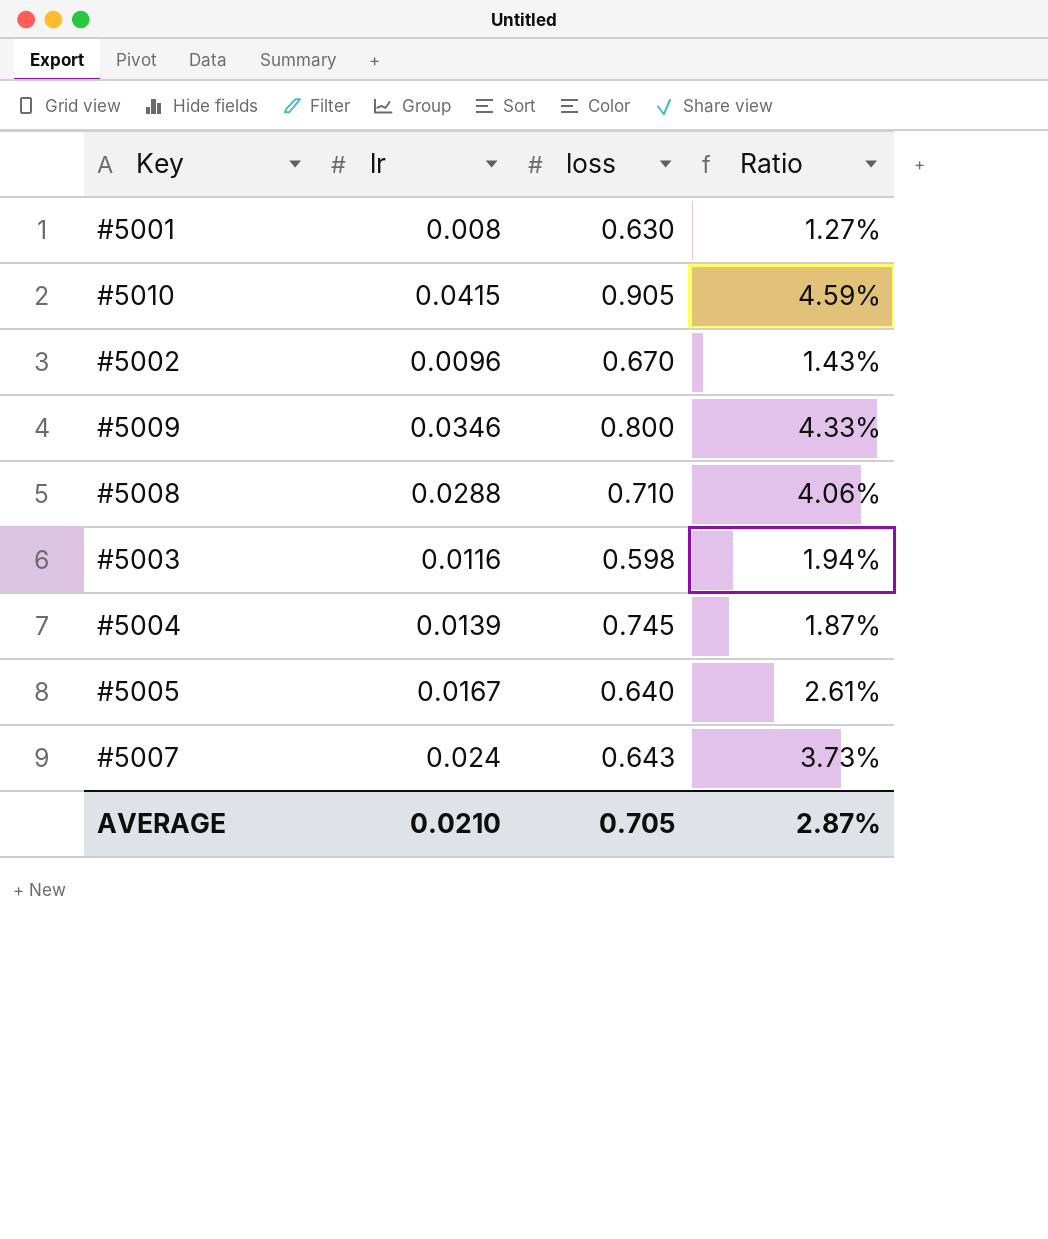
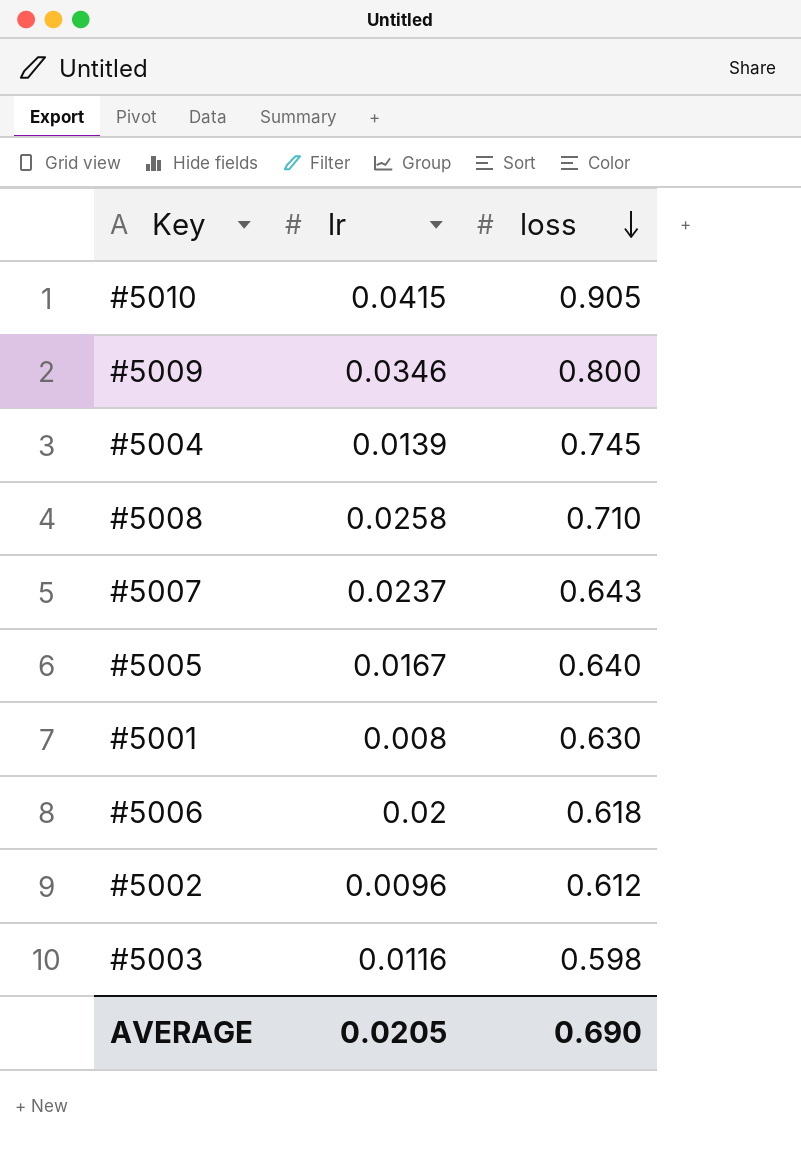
row order: none -> loss descending
column Ratio | formula: [lr] / [loss] -> none
#5008 | lr: 0.0288 -> 0.0258
#5007 | lr: 0.024 -> 0.0237
row #5006: none -> 0.02 | 0.618
#5002 | loss: 0.670 -> 0.612
AVERAGE | lr: 0.0210 -> 0.0205
AVERAGE | loss: 0.705 -> 0.690

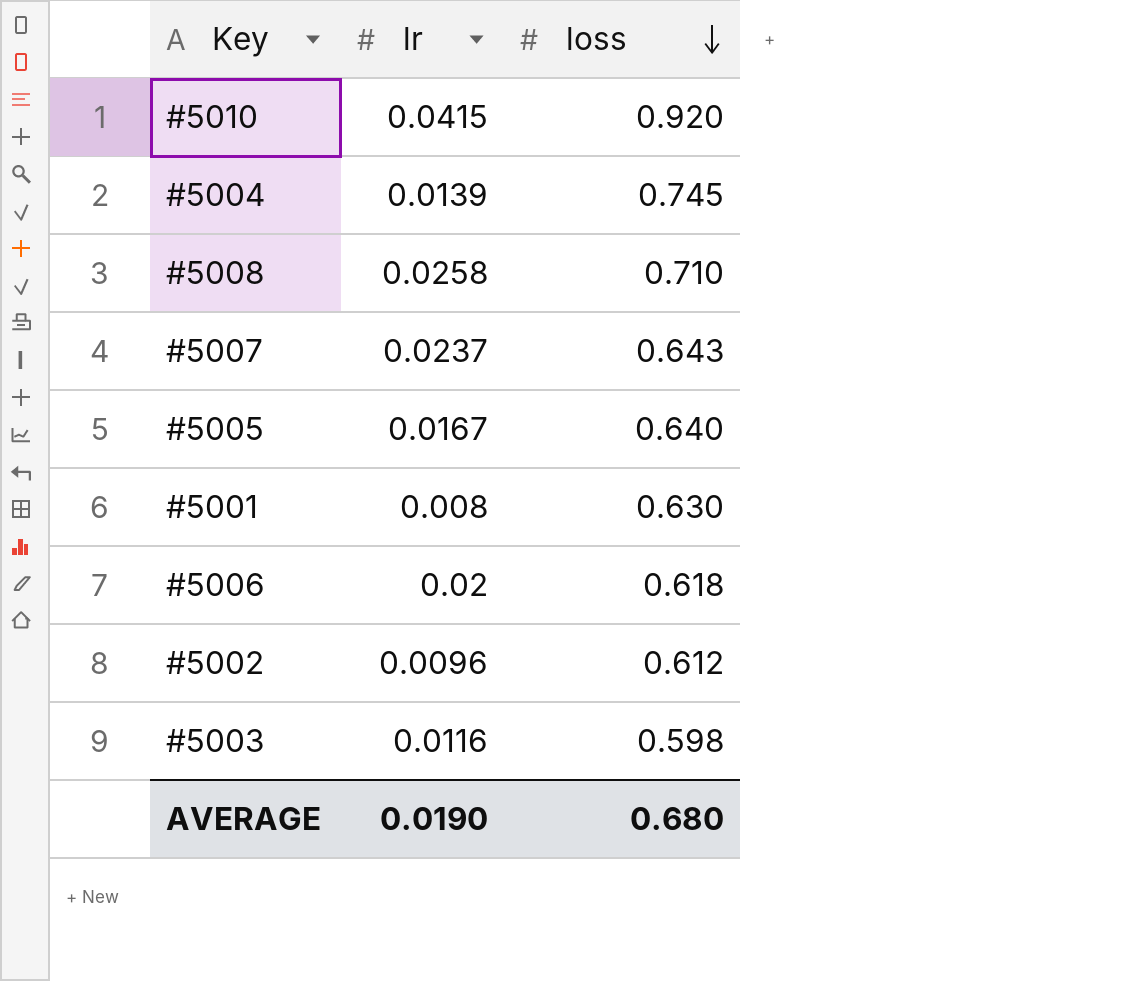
row #5009: 0.0346 | 0.800 -> none
#5010 | loss: 0.905 -> 0.920
AVERAGE | lr: 0.0205 -> 0.0190
AVERAGE | loss: 0.690 -> 0.680

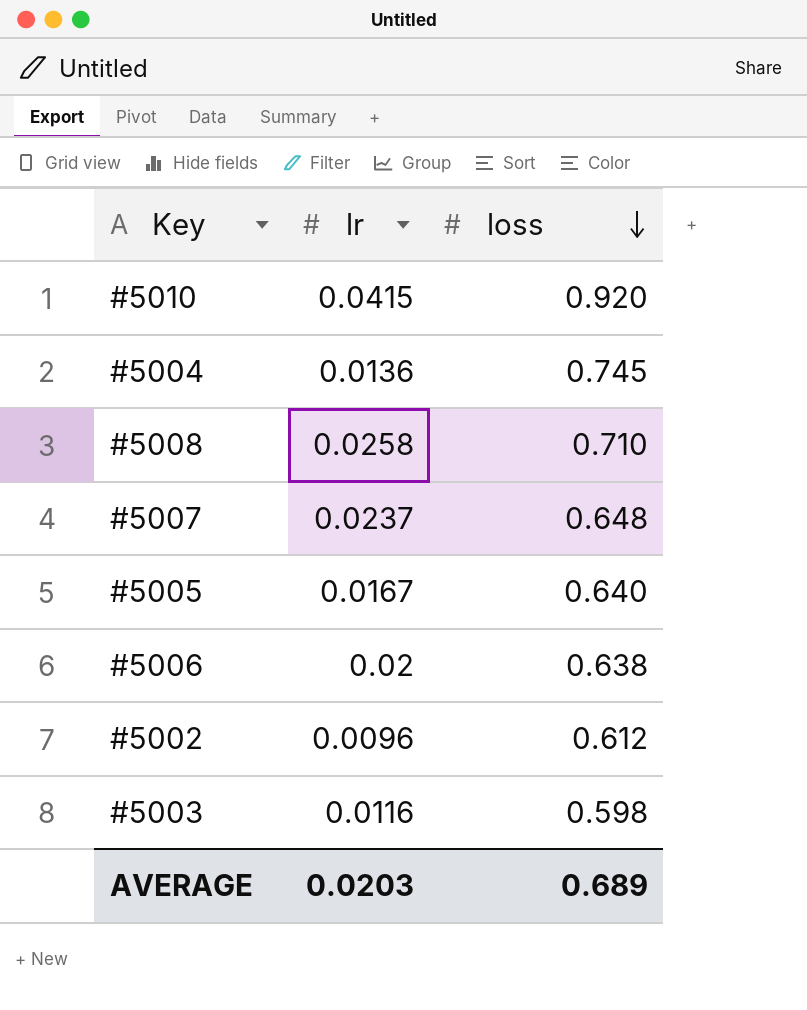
row #5001: 0.008 | 0.630 -> none
#5004 | lr: 0.0139 -> 0.0136
#5007 | loss: 0.643 -> 0.648
#5006 | loss: 0.618 -> 0.638
AVERAGE | lr: 0.0190 -> 0.0203
AVERAGE | loss: 0.680 -> 0.689

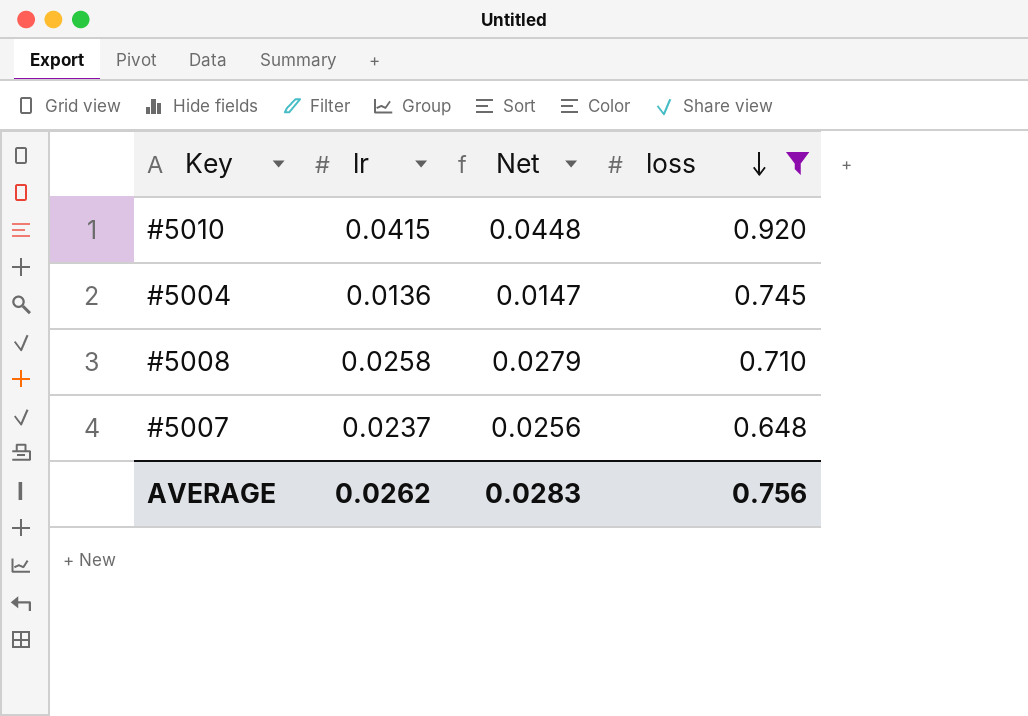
filter: none -> loss >= 0.648
column Net | formula: none -> [lr] * 1.08
AVERAGE | lr: 0.0203 -> 0.0262
AVERAGE | loss: 0.689 -> 0.756

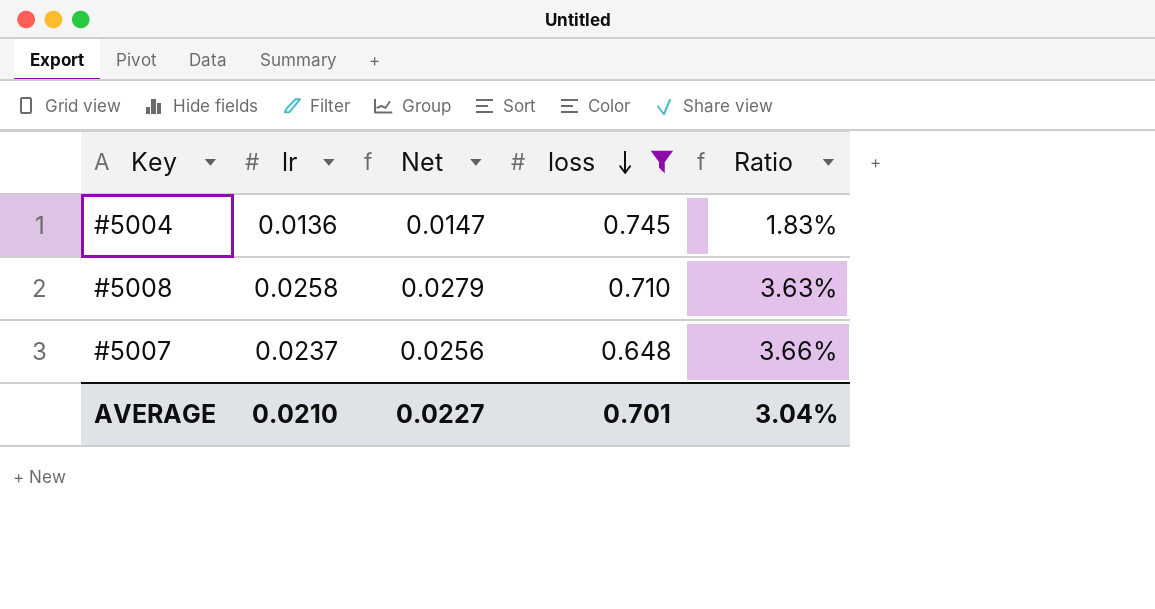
column Ratio | formula: none -> [lr] / [loss]
row #5010: 0.0415 | 0.0448 | 0.920 -> none
AVERAGE | lr: 0.0262 -> 0.0210
AVERAGE | Net: 0.0283 -> 0.0227
AVERAGE | loss: 0.756 -> 0.701

